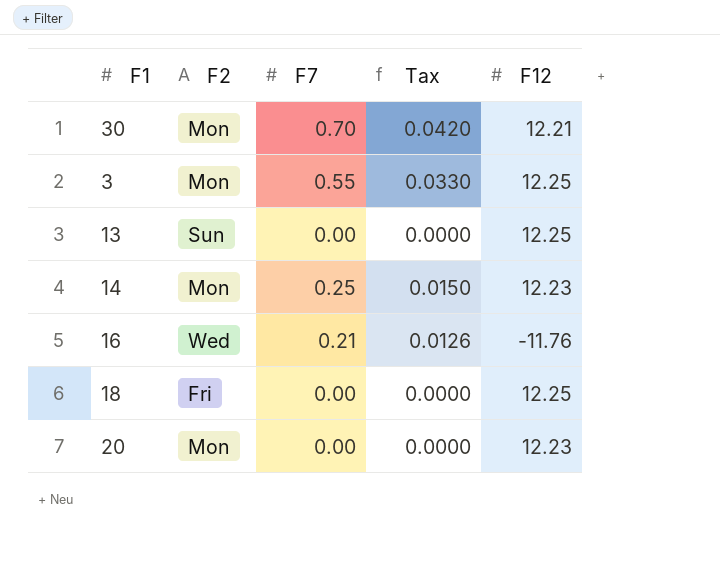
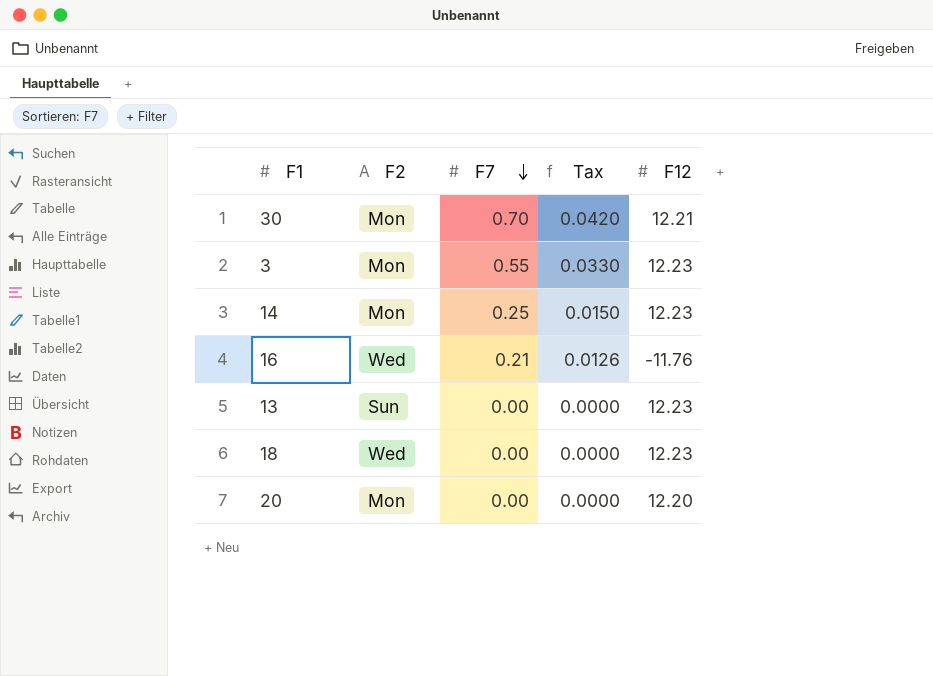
row order: none -> F7 descending
3 | F12: 12.25 -> 12.23
13 | F12: 12.25 -> 12.23
18 | F2: Fri -> Wed
18 | F12: 12.25 -> 12.23
20 | F12: 12.23 -> 12.20

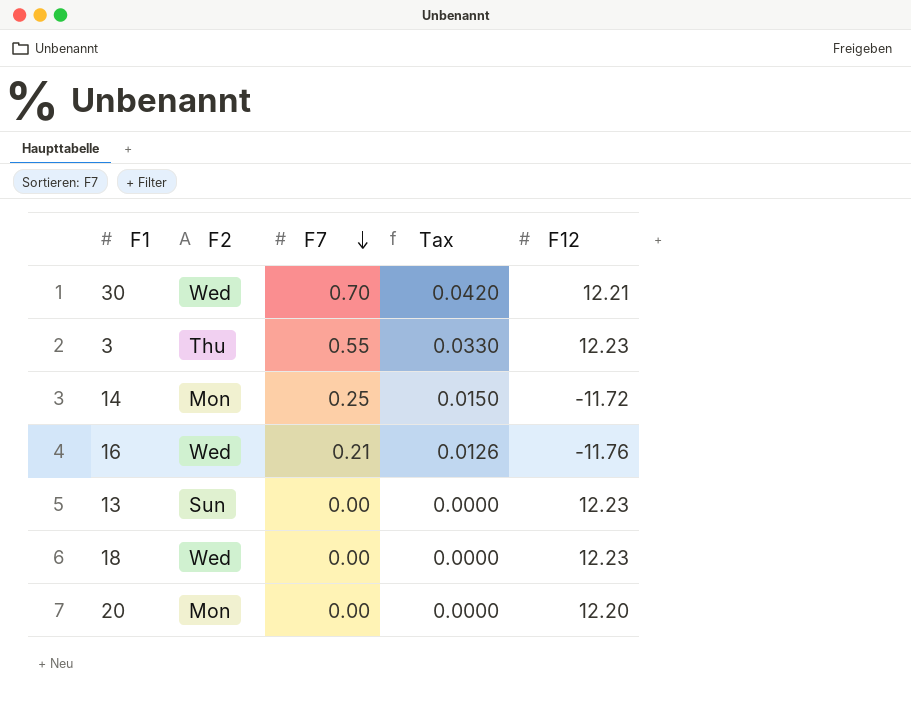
30 | F2: Mon -> Wed
3 | F2: Mon -> Thu
14 | F12: 12.23 -> -11.72

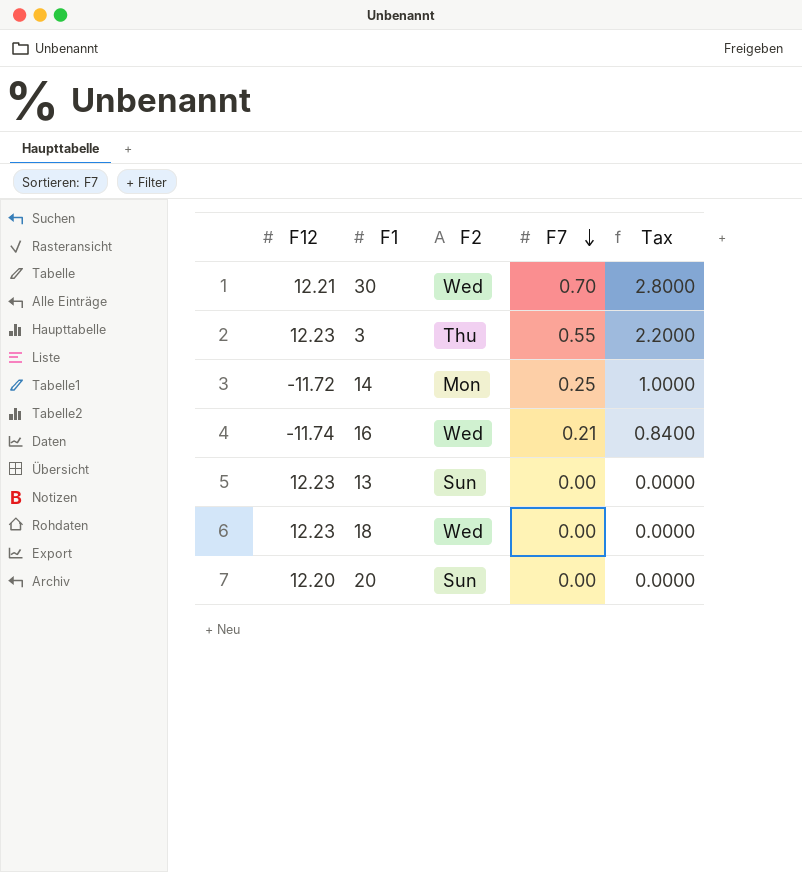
column F12 | position: 5 -> 1
column Tax | formula: [F7] * 0.06 -> [F7] * 4
16 | F12: -11.76 -> -11.74
20 | F2: Mon -> Sun

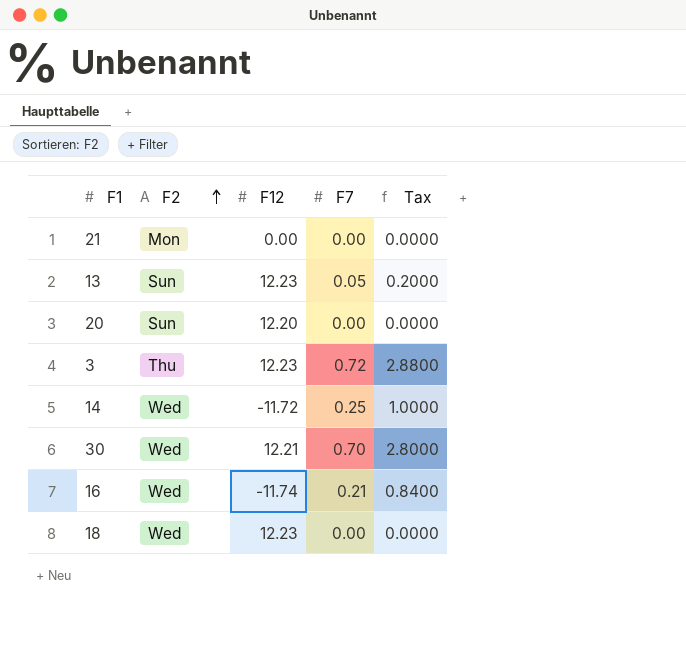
row order: F7 descending -> F2 ascending
column F12 | position: 1 -> 3
row 21: none -> Mon | 0.00 | 0.00 | 0.0000
13 | F7: 0.00 -> 0.05
13 | Tax: 0.0000 -> 0.2000
3 | F7: 0.55 -> 0.72
3 | Tax: 2.2000 -> 2.8800
14 | F2: Mon -> Wed

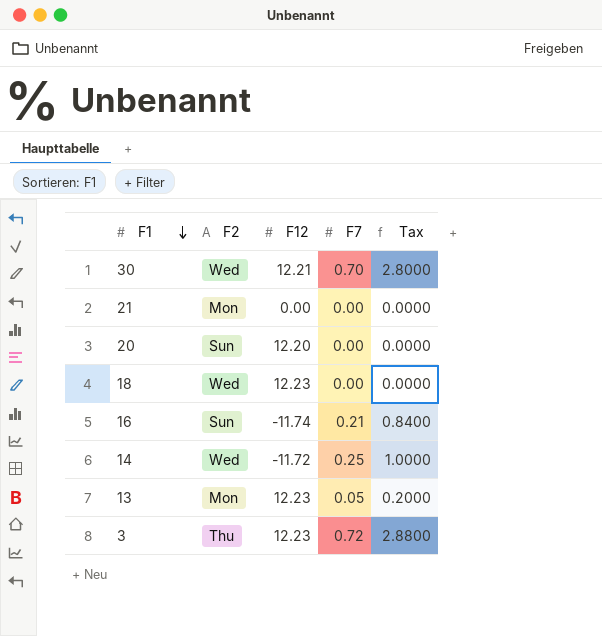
row order: F2 ascending -> F1 descending
16 | F2: Wed -> Sun
13 | F2: Sun -> Mon

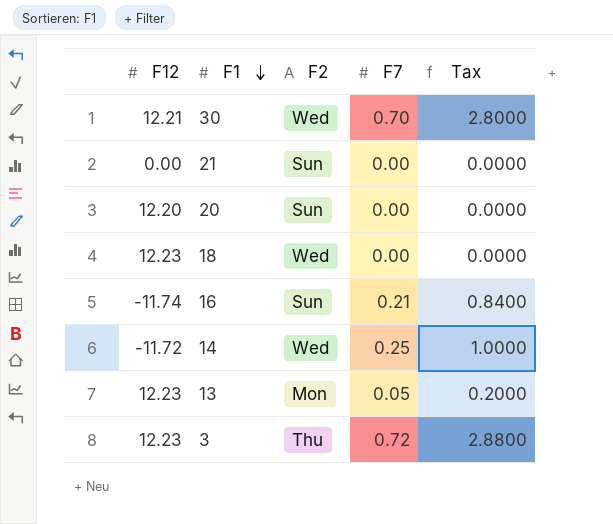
column F12 | position: 3 -> 1
21 | F2: Mon -> Sun

